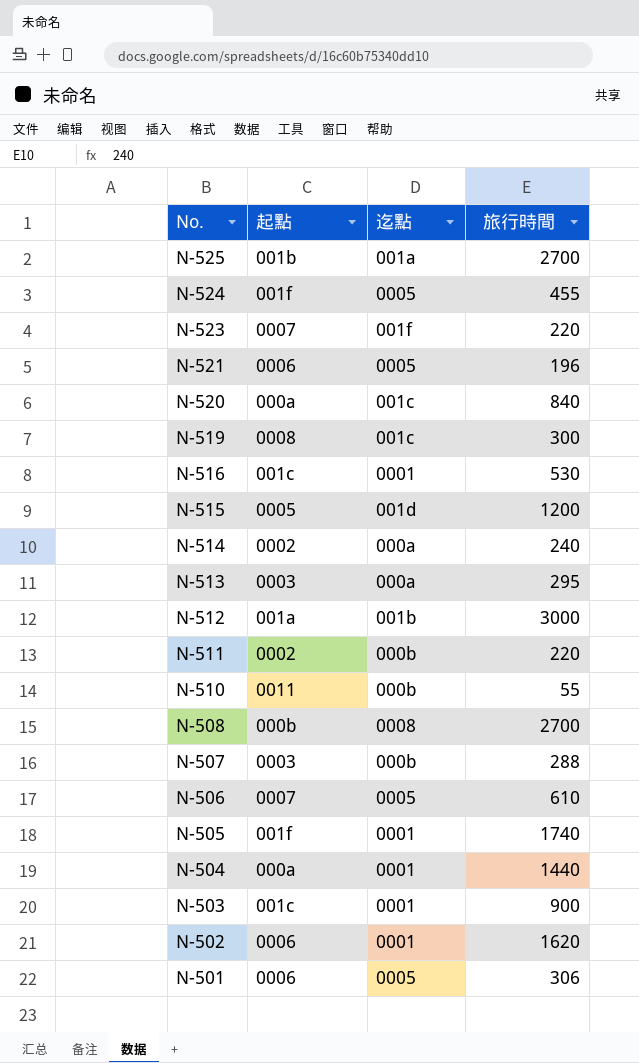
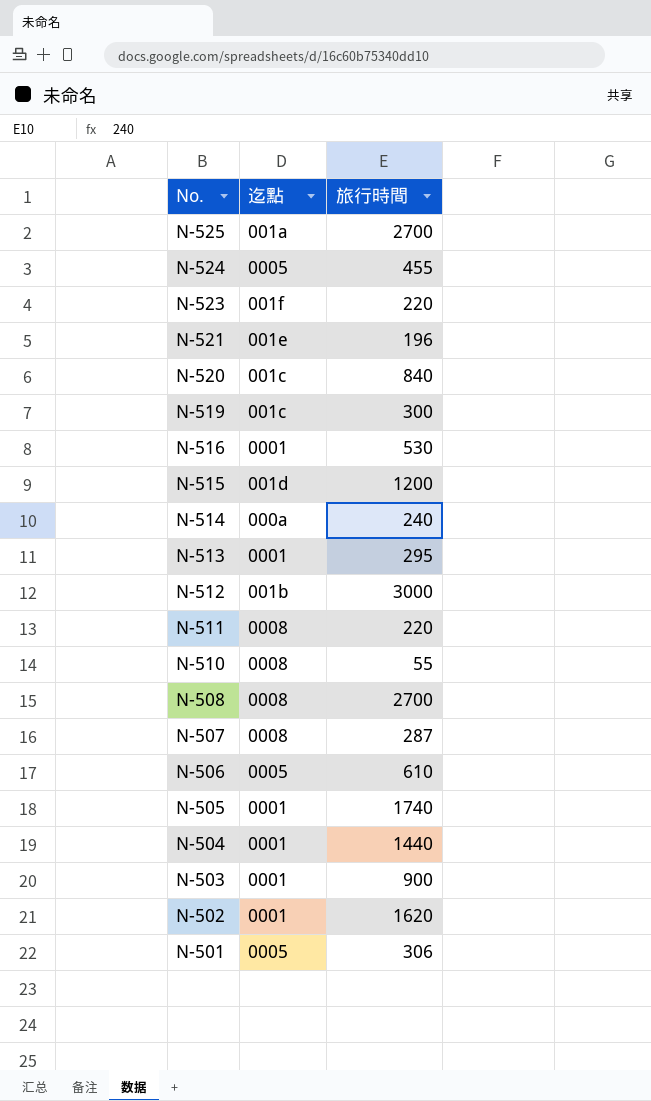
column 起點 | position: 2 -> none
N-521 | 迄點: 0005 -> 001e
N-513 | 迄點: 000a -> 0001
N-511 | 迄點: 000b -> 0008
N-510 | 迄點: 000b -> 0008
N-507 | 迄點: 000b -> 0008
N-507 | 旅行時間: 288 -> 287

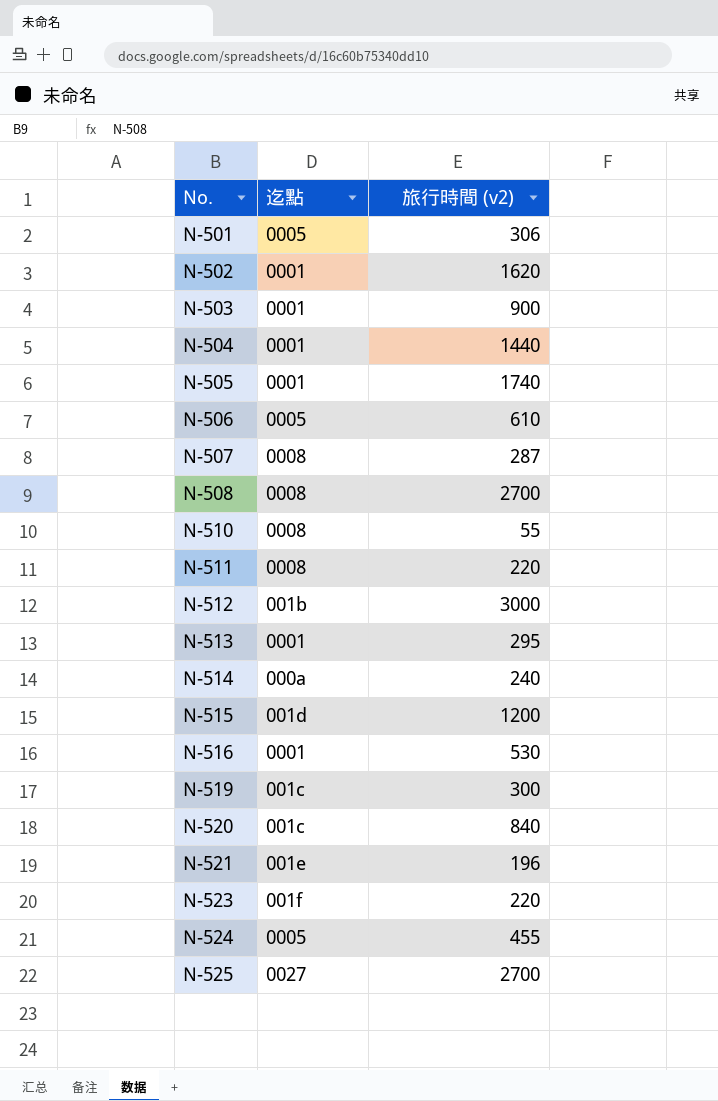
row order: No. descending -> No. ascending
column name: 旅行時間 -> 旅行時間 (v2)
N-525 | 迄點: 001a -> 0027

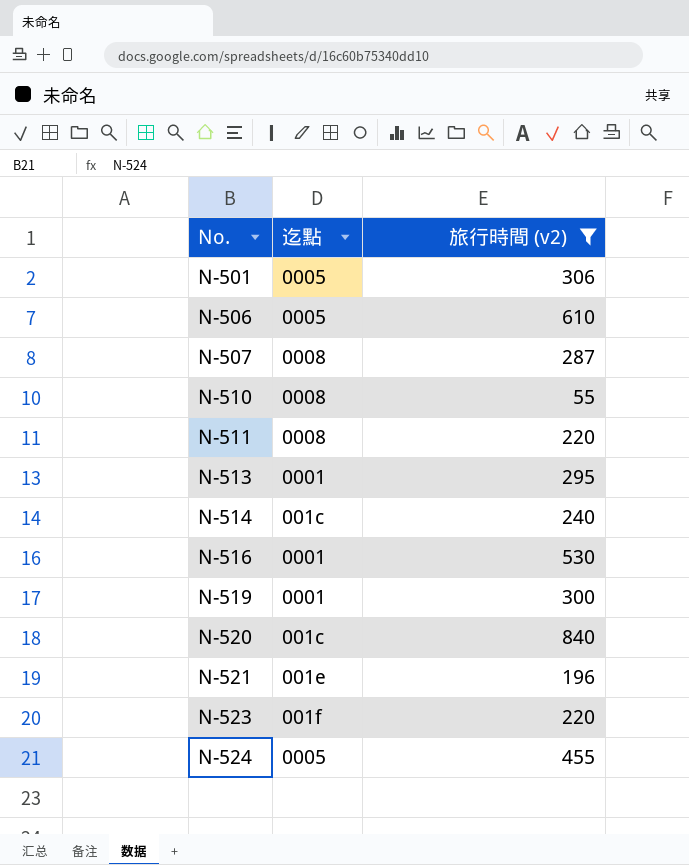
filter: none -> 旅行時間 (v2) <= 840
N-514 | 迄點: 000a -> 001c
N-519 | 迄點: 001c -> 0001

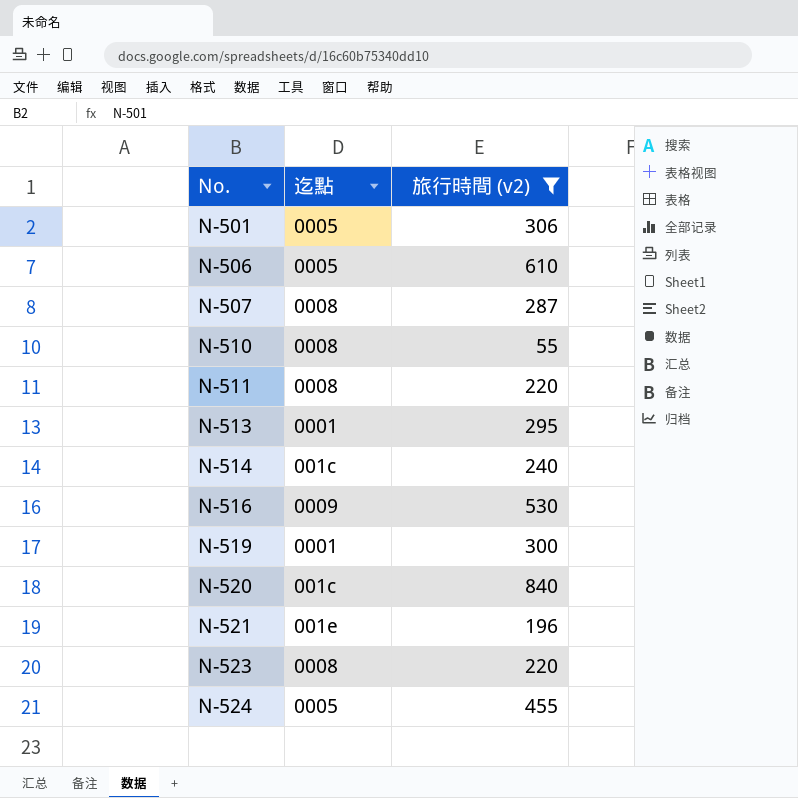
N-516 | 迄點: 0001 -> 0009
N-523 | 迄點: 001f -> 0008

